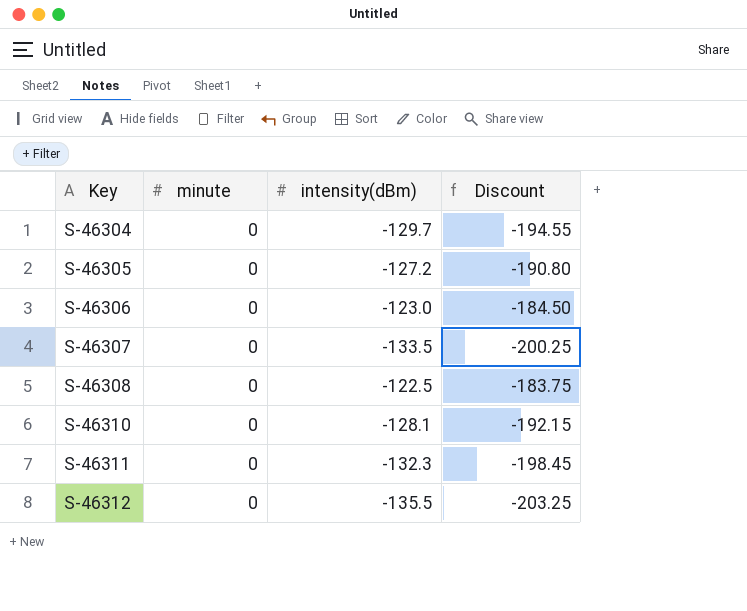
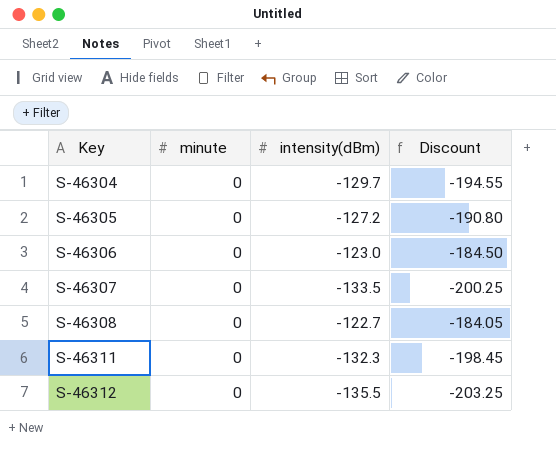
row S-46310: 0 | -128.1 | -192.15 -> none
S-46308 | intensity(dBm): -122.5 -> -122.7
S-46308 | Discount: -183.75 -> -184.05

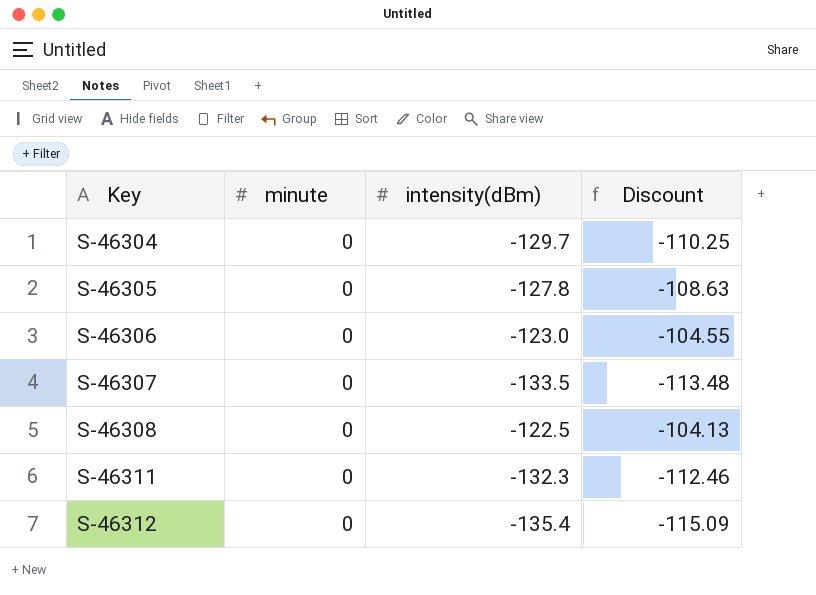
column Discount | formula: [intensity(dBm)] * 1.5 -> [intensity(dBm)] * 0.85
S-46305 | intensity(dBm): -127.2 -> -127.8
S-46308 | intensity(dBm): -122.7 -> -122.5
S-46312 | intensity(dBm): -135.5 -> -135.4

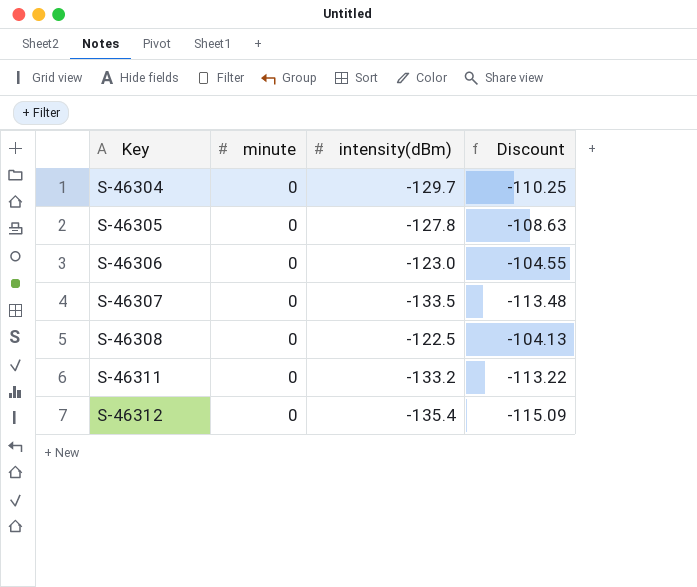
S-46311 | intensity(dBm): -132.3 -> -133.2
S-46311 | Discount: -112.46 -> -113.22

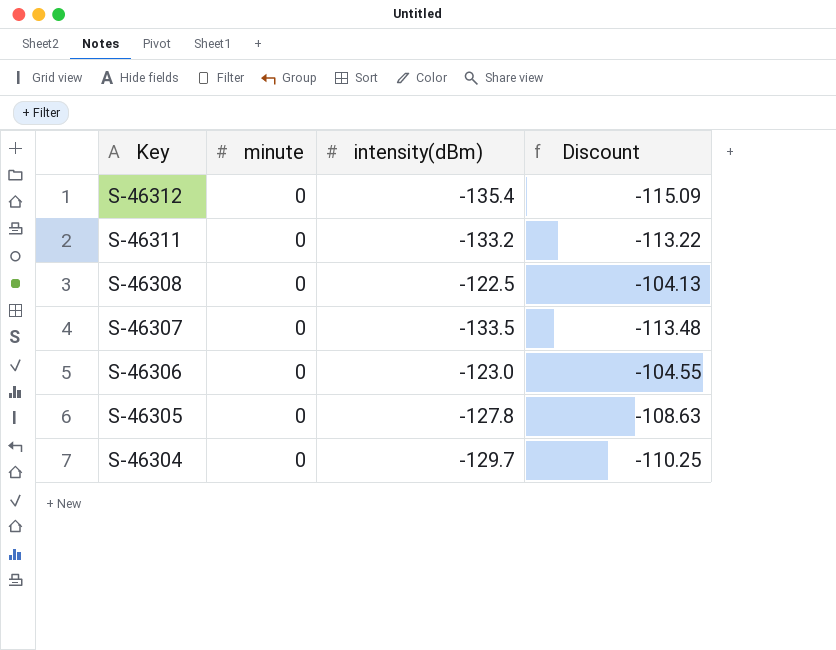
row order: Key ascending -> Key descending

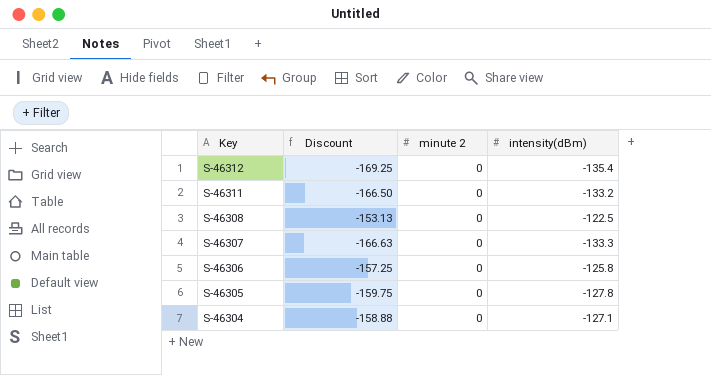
column Discount | formula: [intensity(dBm)] * 0.85 -> [intensity(dBm)] * 1.25
column Discount | position: 4 -> 2
column name: minute -> minute 2
S-46307 | intensity(dBm): -133.5 -> -133.3
S-46306 | intensity(dBm): -123.0 -> -125.8
S-46304 | intensity(dBm): -129.7 -> -127.1

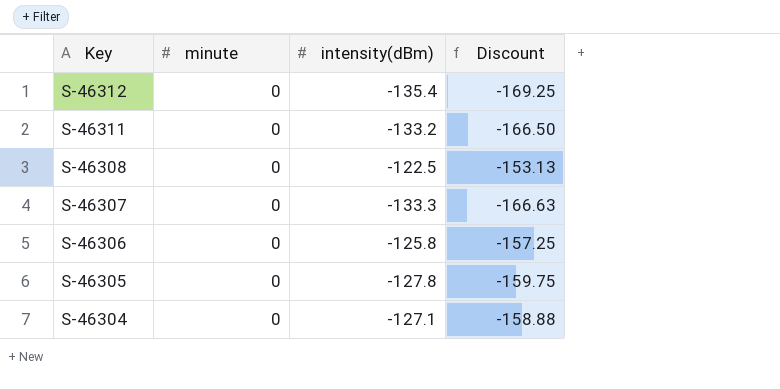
column name: minute 2 -> minute
column Discount | position: 2 -> 4

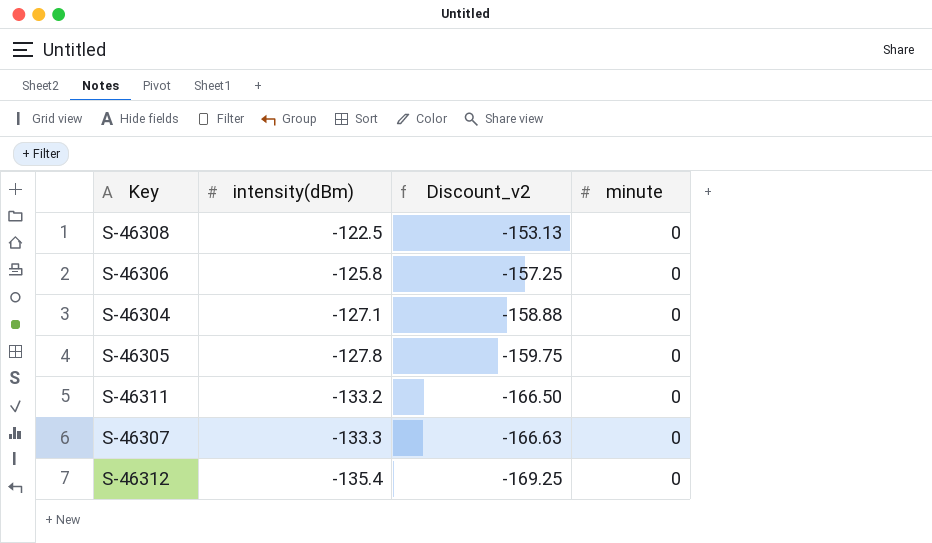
row order: Key descending -> intensity(dBm) descending
column name: Discount -> Discount_v2
column minute | position: 2 -> 4

